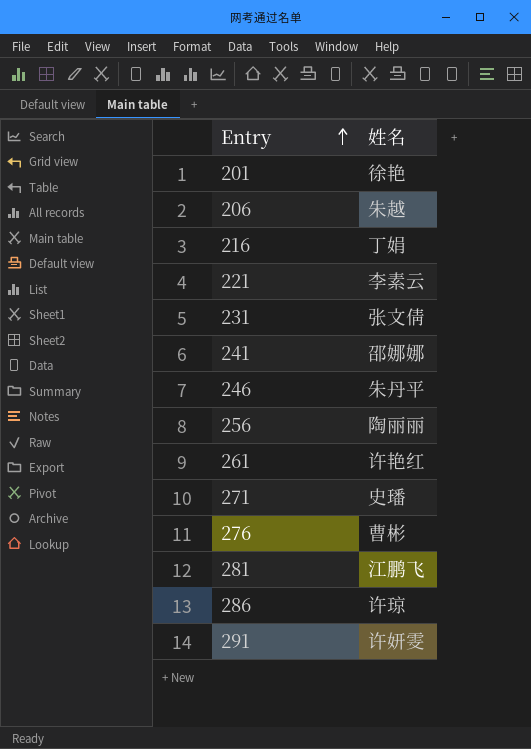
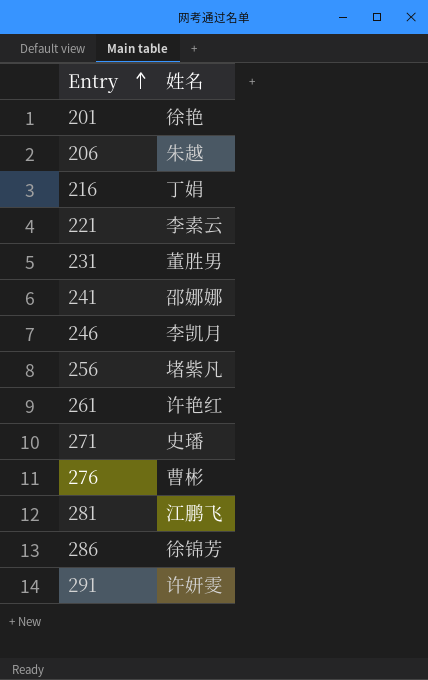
231 | 姓名: 张文倩 -> 董胜男
246 | 姓名: 朱丹平 -> 李凯月
256 | 姓名: 陶丽丽 -> 堵紫凡
286 | 姓名: 许琼 -> 徐锦芳

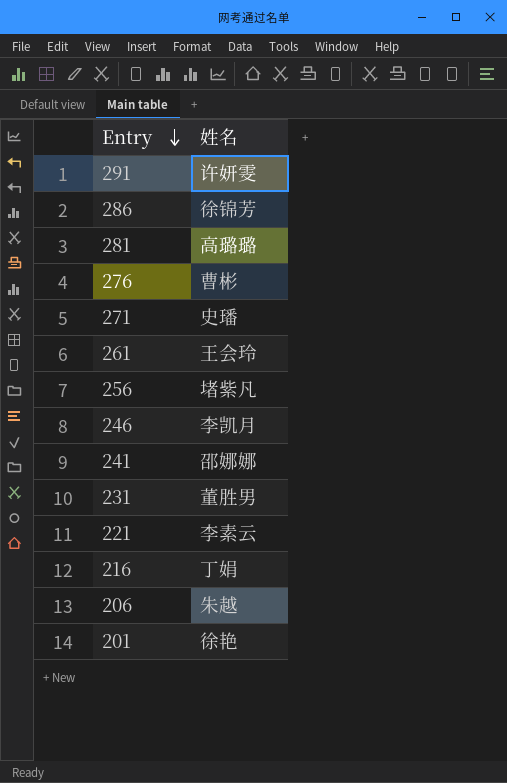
row order: Entry ascending -> Entry descending
281 | 姓名: 江鹏飞 -> 高璐璐
261 | 姓名: 许艳红 -> 王会玲

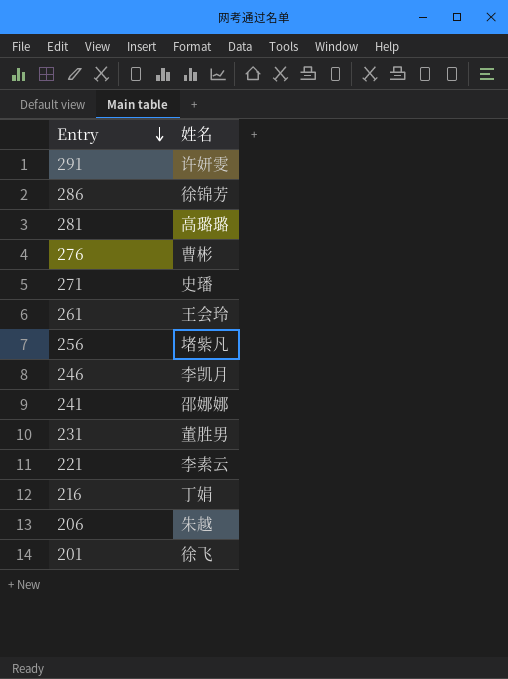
201 | 姓名: 徐艳 -> 徐飞

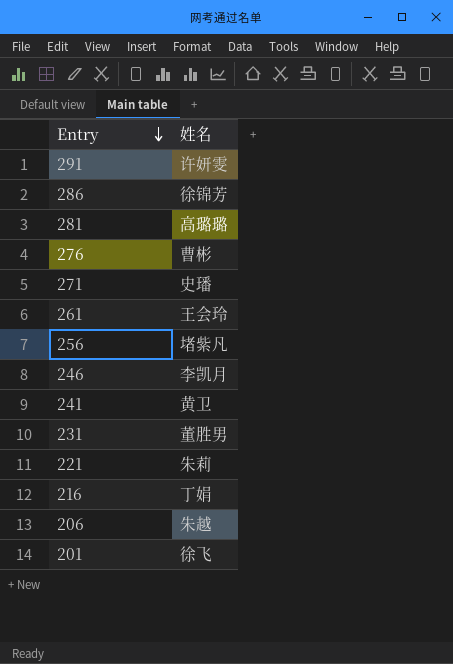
241 | 姓名: 邵娜娜 -> 黄卫
221 | 姓名: 李素云 -> 朱莉

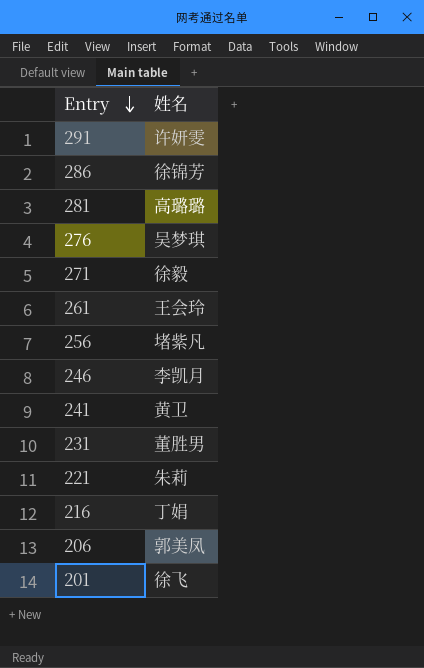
276 | 姓名: 曹彬 -> 吴梦琪
271 | 姓名: 史璠 -> 徐毅
206 | 姓名: 朱越 -> 郭美凤

